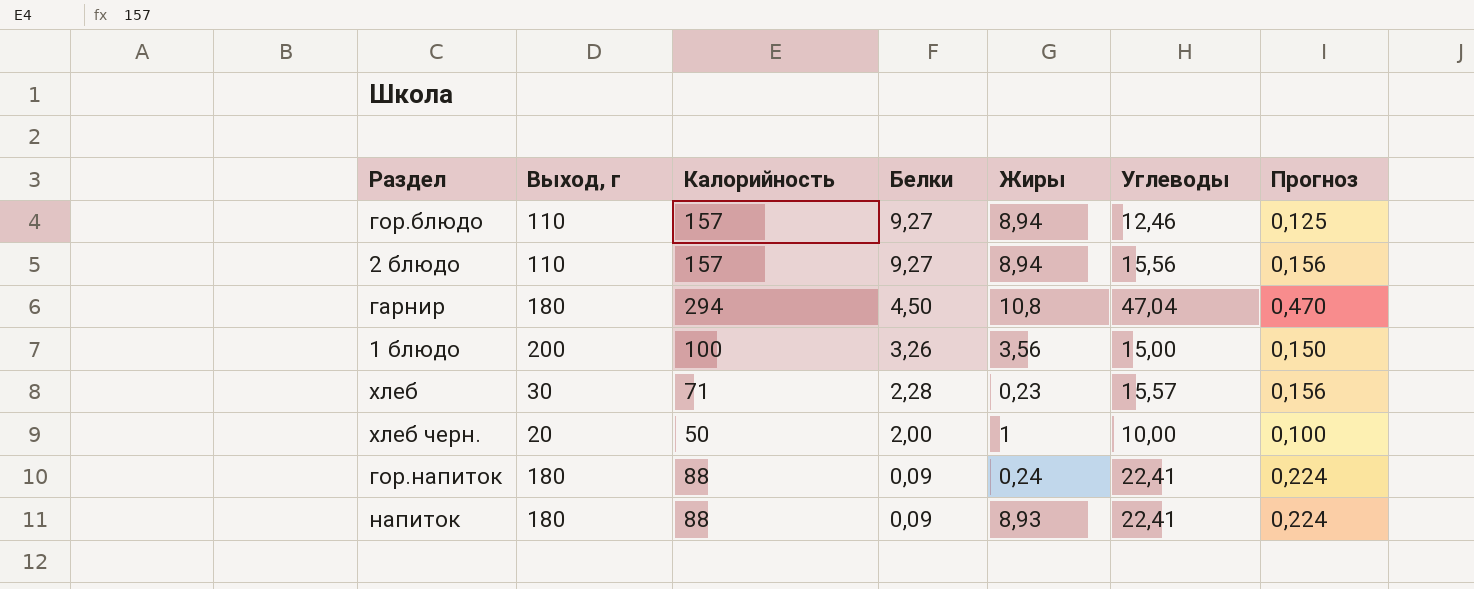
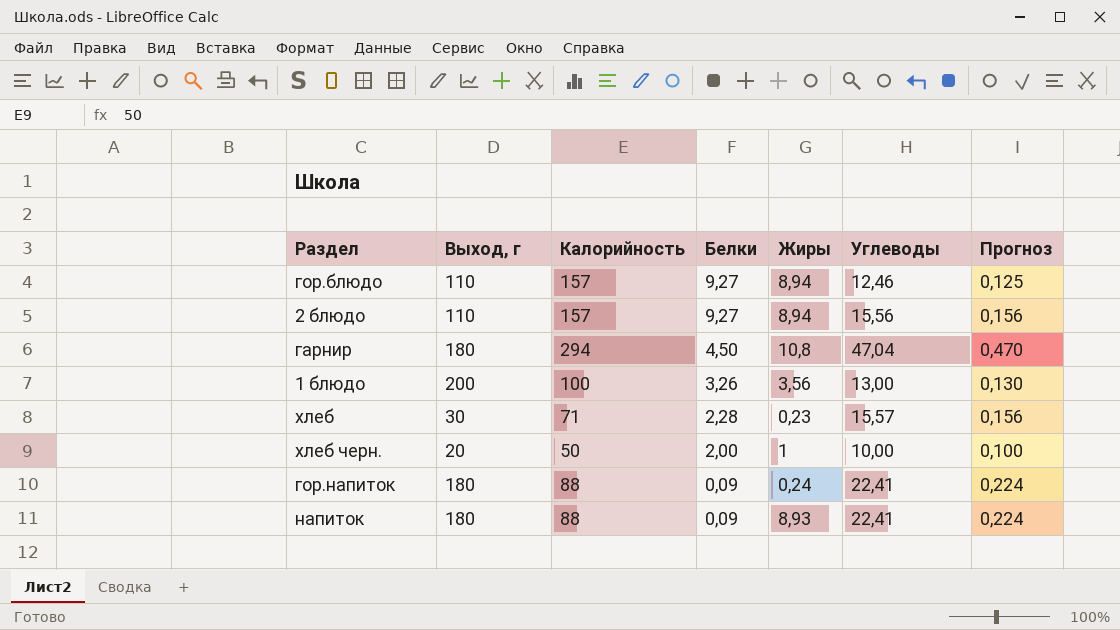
1 блюдо | Углеводы: 15,00 -> 13,00
1 блюдо | Прогноз: 0,150 -> 0,130

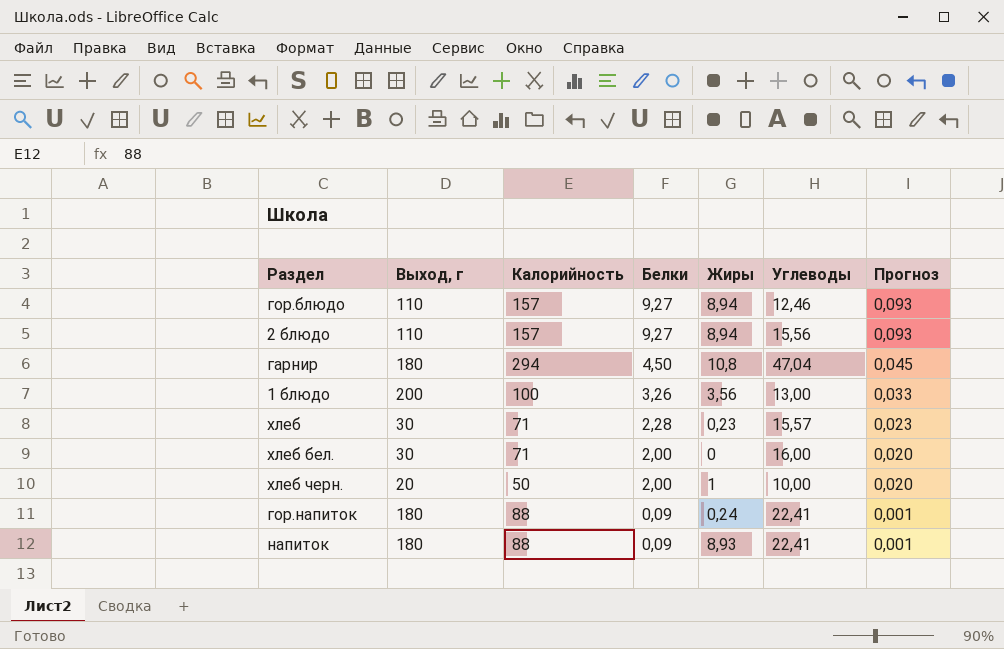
column Прогноз | formula: [Углеводы] * 0,01 -> [Белки] * 0,01
row хлеб бел.: none -> 30 | 71 | 2,00 | 0 | 16,00 | 0,020

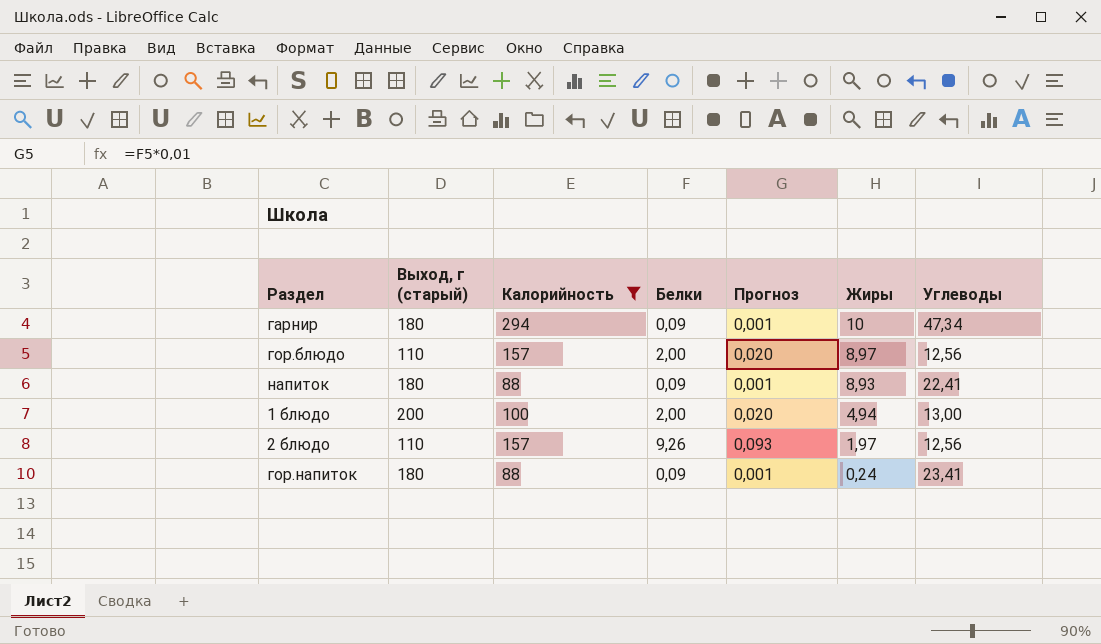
filter: none -> Калорийность >= 88
row order: Белки descending -> Жиры descending
column name: Выход, г -> Выход, г (старый)
column Прогноз | position: 7 -> 5
гарнир | Белки: 4,50 -> 0,09
гарнир | Прогноз: 0,045 -> 0,001
гарнир | Жиры: 10,8 -> 10
гарнир | Углеводы: 47,04 -> 47,34
гор.блюдо | Белки: 9,27 -> 2,00
гор.блюдо | Прогноз: 0,093 -> 0,020
гор.блюдо | Жиры: 8,94 -> 8,97
гор.блюдо | Углеводы: 12,46 -> 12,56
1 блюдо | Белки: 3,26 -> 2,00
1 блюдо | Прогноз: 0,033 -> 0,020
1 блюдо | Жиры: 3,56 -> 4,94
2 блюдо | Белки: 9,27 -> 9,26
2 блюдо | Жиры: 8,94 -> 1,97
2 блюдо | Углеводы: 15,56 -> 12,56
гор.напиток | Углеводы: 22,41 -> 23,41

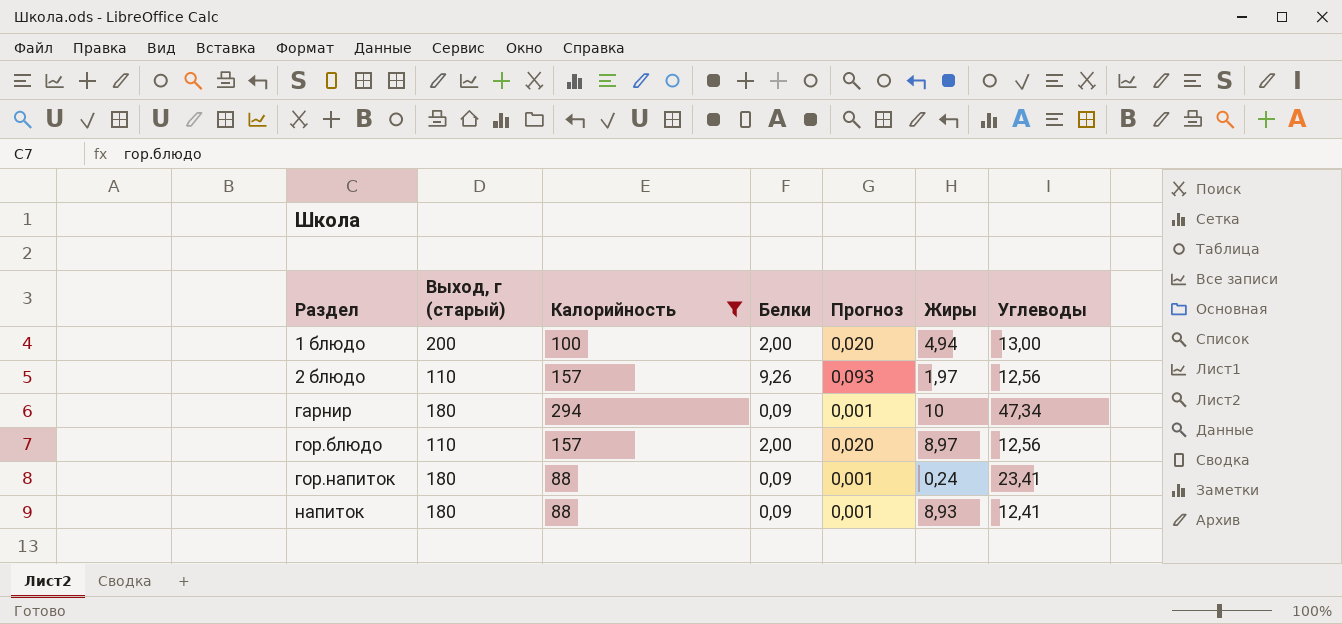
row order: Жиры descending -> Раздел ascending
напиток | Углеводы: 22,41 -> 12,41

